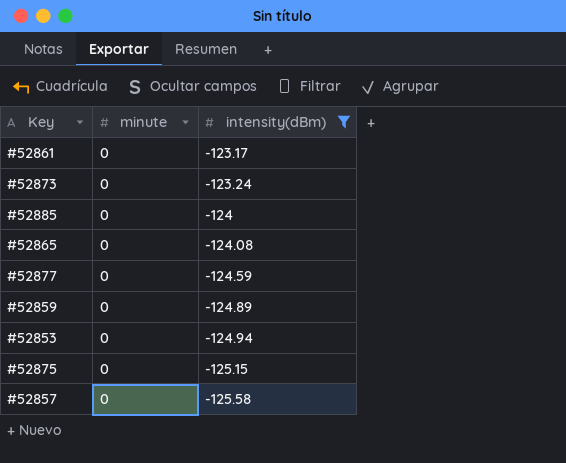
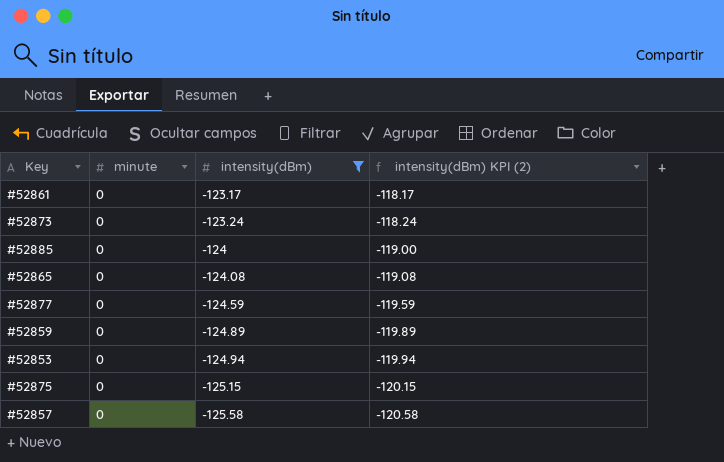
column intensity(dBm) KPI (2) | formula: none -> [intensity(dBm)] + 5

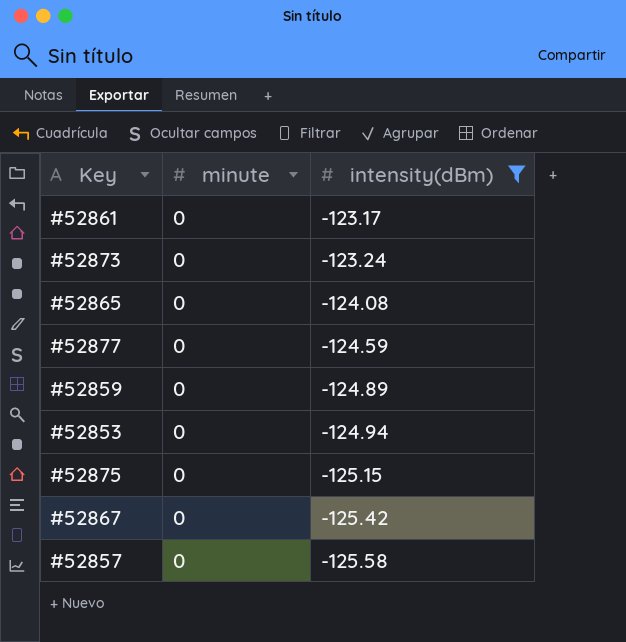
column intensity(dBm) KPI (2) | formula: [intensity(dBm)] + 5 -> none
row #52885: 0 | -124 | -119.00 -> none
row #52867: none -> 0 | -125.42

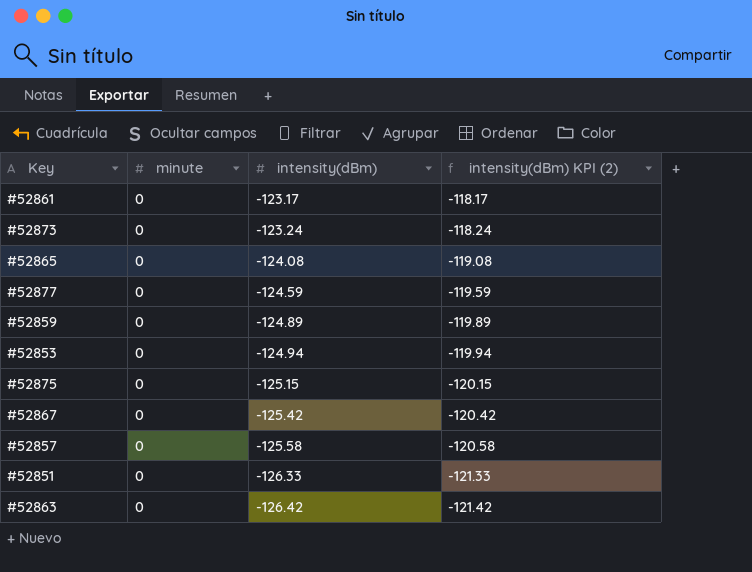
filter: intensity(dBm) >= -125.58 -> none
column intensity(dBm) KPI (2) | formula: none -> [intensity(dBm)] + 5

